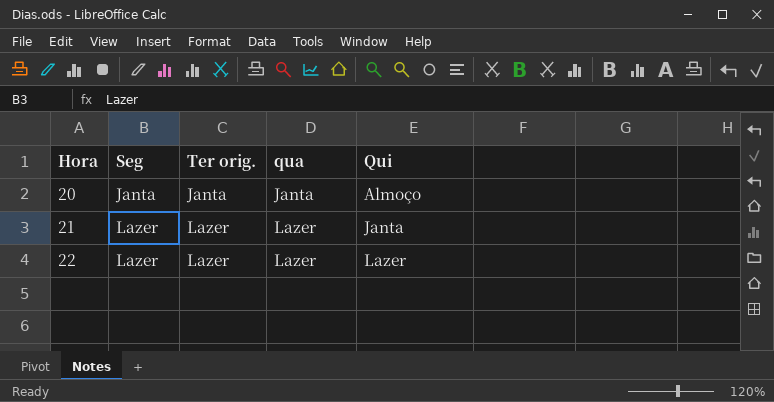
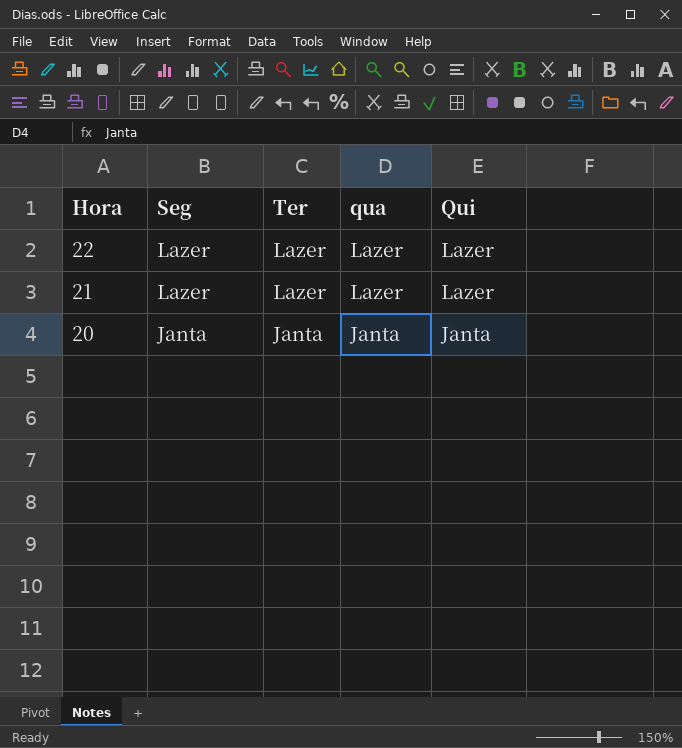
row order: Hora ascending -> Hora descending
column name: Ter orig. -> Ter
21 | Qui: Janta -> Lazer
20 | Qui: Almoço -> Janta

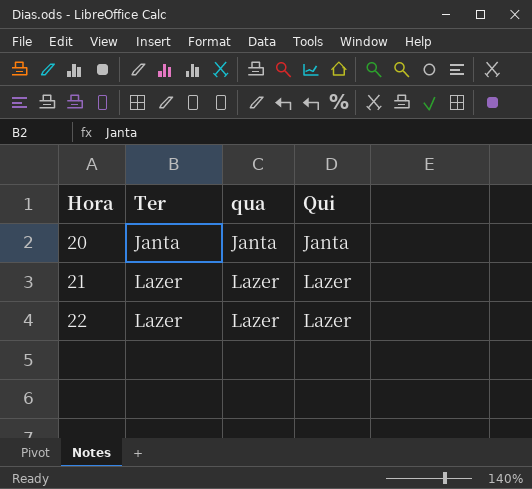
row order: Hora descending -> Hora ascending
column Seg | position: 2 -> none

